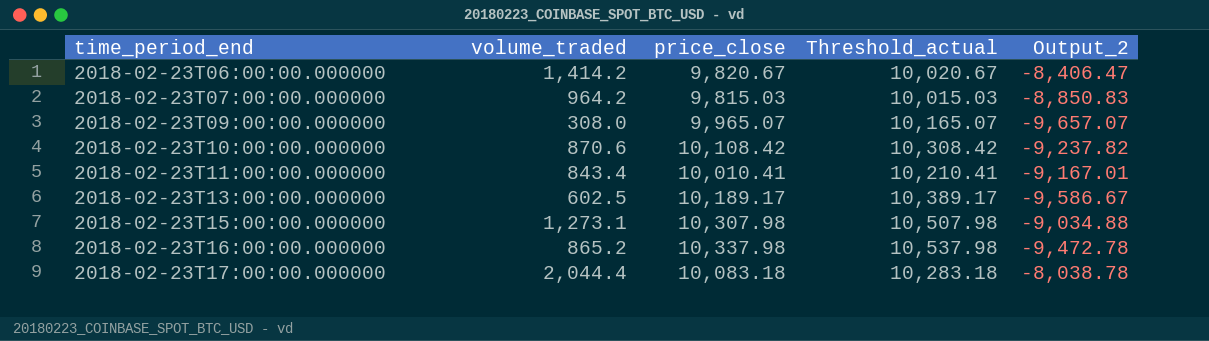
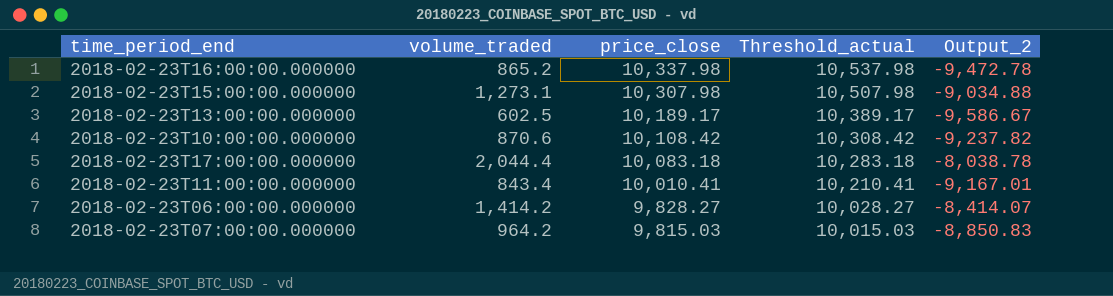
row order: time_period_end ascending -> price_close descending
row 2018-02-23T09:00:00.000000: 308.0 | 9,965.07 | 10,165.07 | -9,657.07 -> none
2018-02-23T06:00:00.000000 | price_close: 9,820.67 -> 9,828.27
2018-02-23T06:00:00.000000 | Threshold_actual: 10,020.67 -> 10,028.27
2018-02-23T06:00:00.000000 | Output_2: -8,406.47 -> -8,414.07

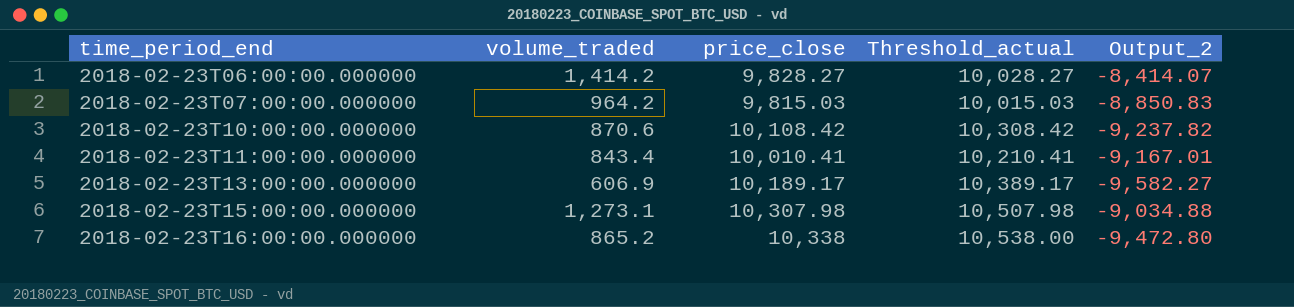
row order: price_close descending -> time_period_end ascending
row 2018-02-23T17:00:00.000000: 2,044.4 | 10,083.18 | 10,283.18 | -8,038.78 -> none
2018-02-23T13:00:00.000000 | volume_traded: 602.5 -> 606.9
2018-02-23T13:00:00.000000 | Output_2: -9,586.67 -> -9,582.27
2018-02-23T16:00:00.000000 | price_close: 10,337.98 -> 10,338
2018-02-23T16:00:00.000000 | Threshold_actual: 10,537.98 -> 10,538.00
2018-02-23T16:00:00.000000 | Output_2: -9,472.78 -> -9,472.80

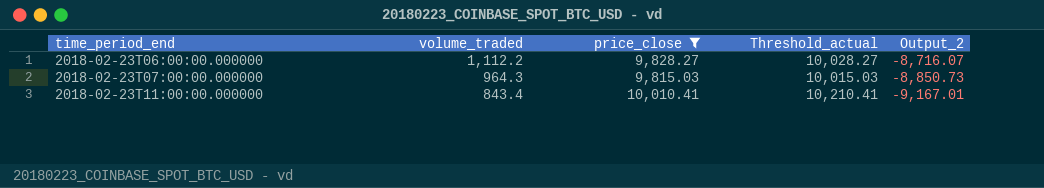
filter: none -> price_close <= 10,010.41
2018-02-23T06:00:00.000000 | volume_traded: 1,414.2 -> 1,112.2
2018-02-23T06:00:00.000000 | Output_2: -8,414.07 -> -8,716.07
2018-02-23T07:00:00.000000 | volume_traded: 964.2 -> 964.3
2018-02-23T07:00:00.000000 | Output_2: -8,850.83 -> -8,850.73

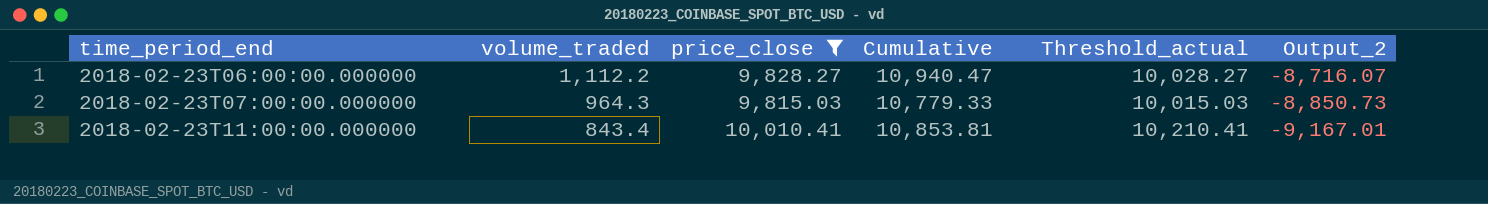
column Cumulative | formula: none -> [volume_traded] + [price_close]

